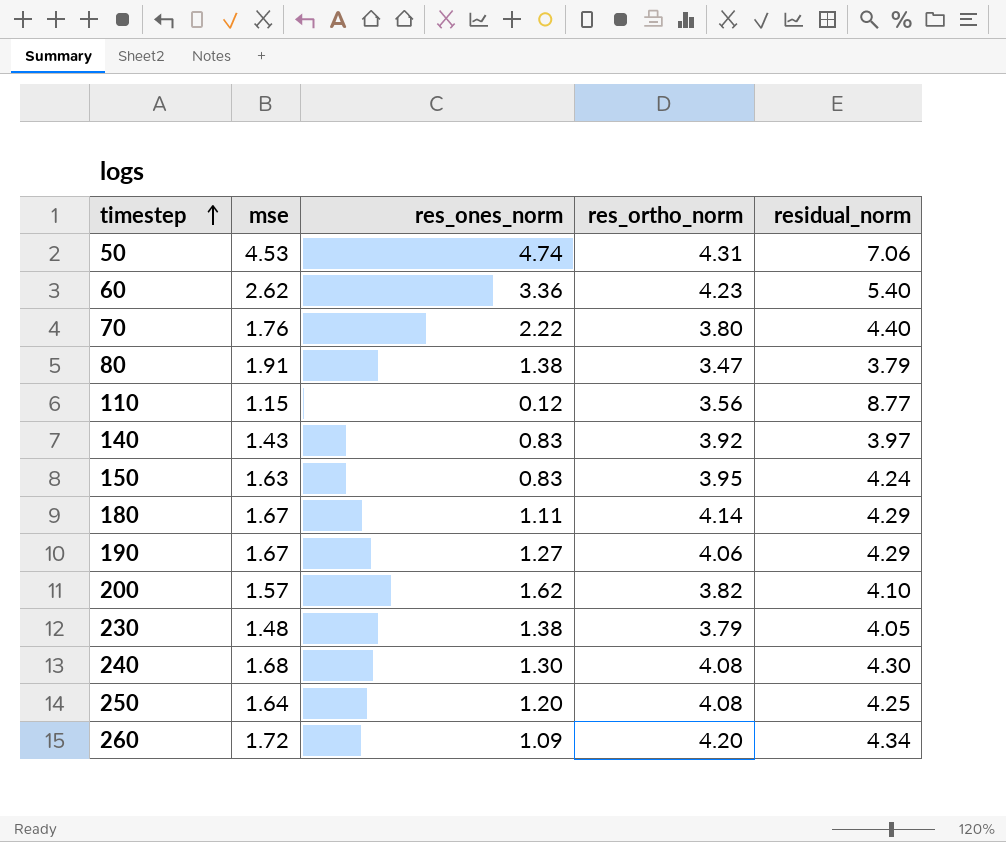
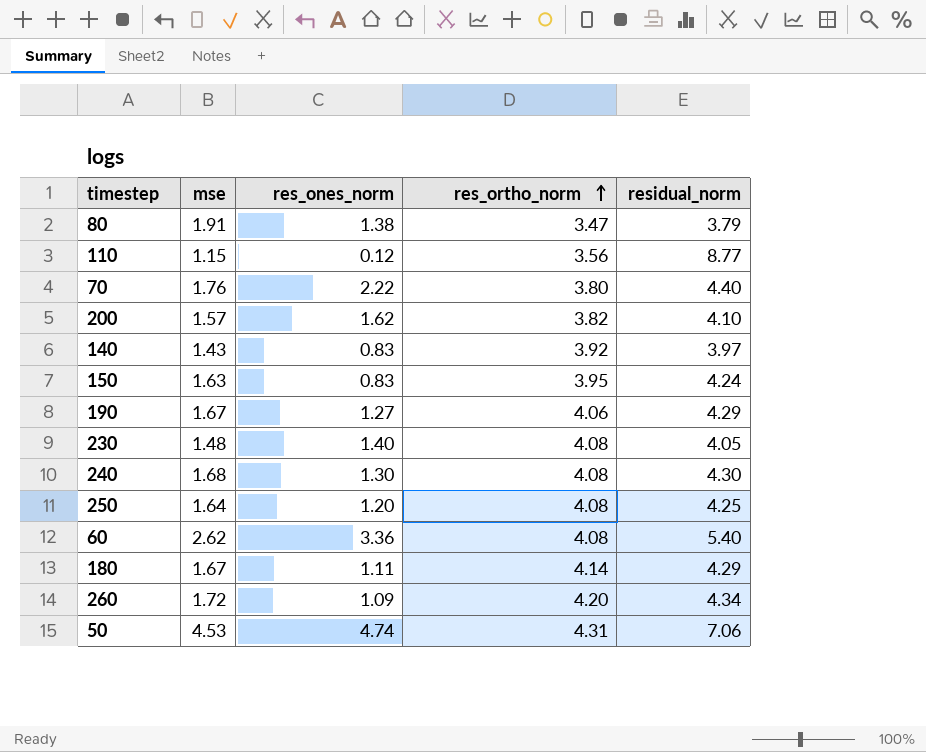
row order: timestep ascending -> res_ortho_norm ascending
230 | res_ones_norm: 1.38 -> 1.40
230 | res_ortho_norm: 3.79 -> 4.08
60 | res_ortho_norm: 4.23 -> 4.08

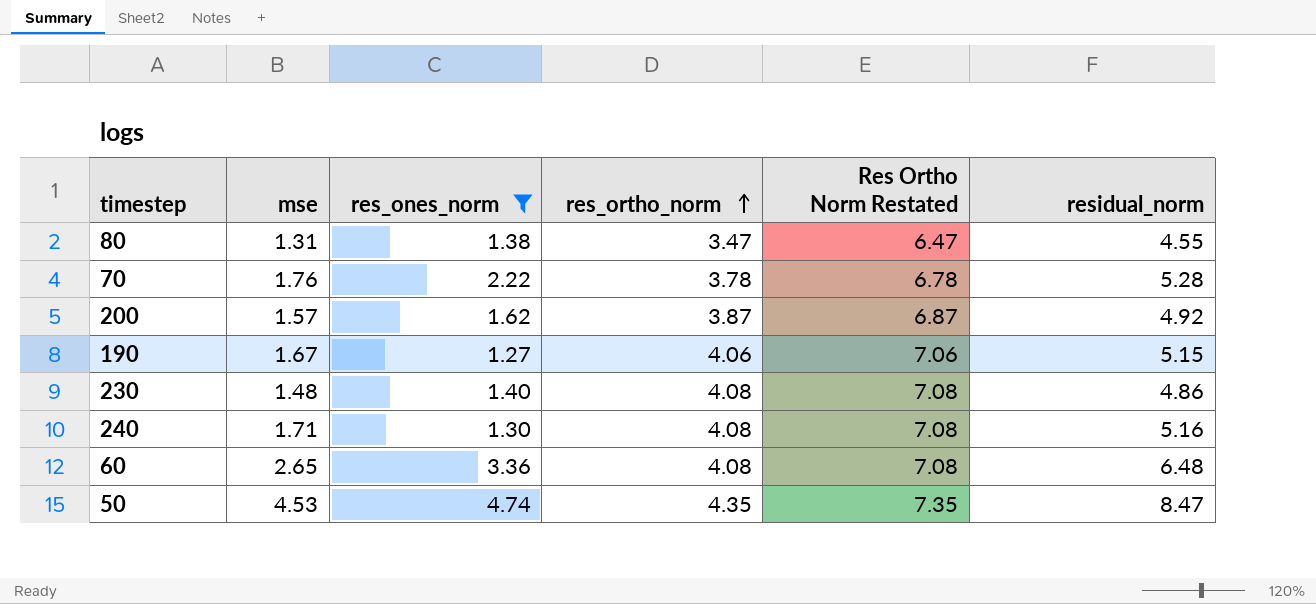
filter: none -> res_ones_norm >= 1.27
column Res Ortho Norm Restated | formula: none -> [res_ortho_norm] + 3
80 | mse: 1.91 -> 1.31
80 | residual_norm: 3.79 -> 4.55
70 | res_ortho_norm: 3.80 -> 3.78
70 | residual_norm: 4.40 -> 5.28
200 | res_ortho_norm: 3.82 -> 3.87
200 | residual_norm: 4.10 -> 4.92
190 | residual_norm: 4.29 -> 5.15
230 | residual_norm: 4.05 -> 4.86
240 | mse: 1.68 -> 1.71
240 | residual_norm: 4.30 -> 5.16
60 | mse: 2.62 -> 2.65
60 | residual_norm: 5.40 -> 6.48
50 | res_ortho_norm: 4.31 -> 4.35
50 | residual_norm: 7.06 -> 8.47

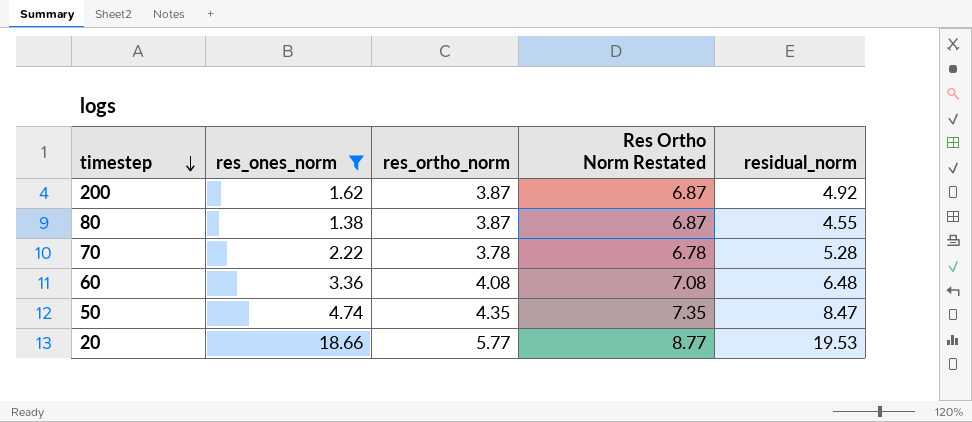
row order: res_ortho_norm ascending -> timestep descending
column mse | position: 2 -> none
row 190: 1.67 | 1.27 | 4.06 | 7.06 | 5.15 -> none
row 230: 1.48 | 1.40 | 4.08 | 7.08 | 4.86 -> none
row 240: 1.71 | 1.30 | 4.08 | 7.08 | 5.16 -> none
80 | res_ortho_norm: 3.47 -> 3.87
80 | Res Ortho Norm Restated: 6.47 -> 6.87
row 20: none -> 18.66 | 5.77 | 8.77 | 19.53

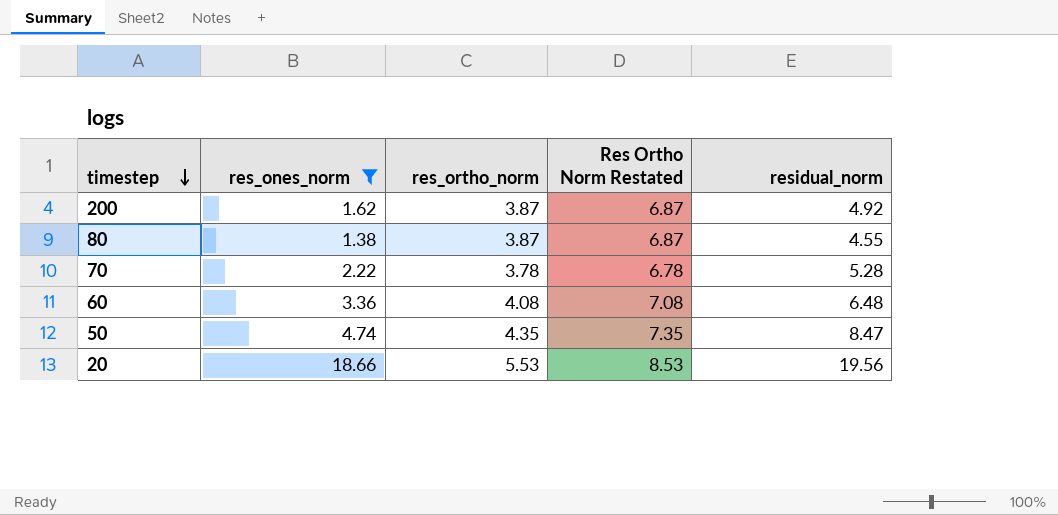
20 | res_ortho_norm: 5.77 -> 5.53
20 | Res Ortho Norm Restated: 8.77 -> 8.53
20 | residual_norm: 19.53 -> 19.56

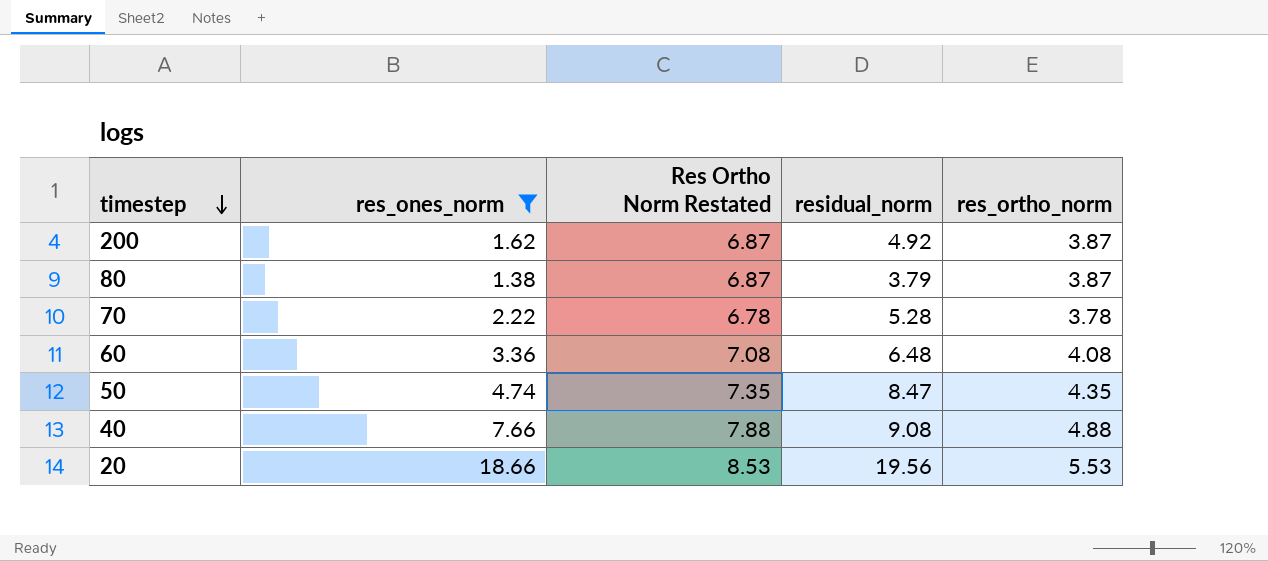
column res_ortho_norm | position: 3 -> 5
80 | residual_norm: 4.55 -> 3.79
row 40: none -> 7.66 | 7.88 | 9.08 | 4.88

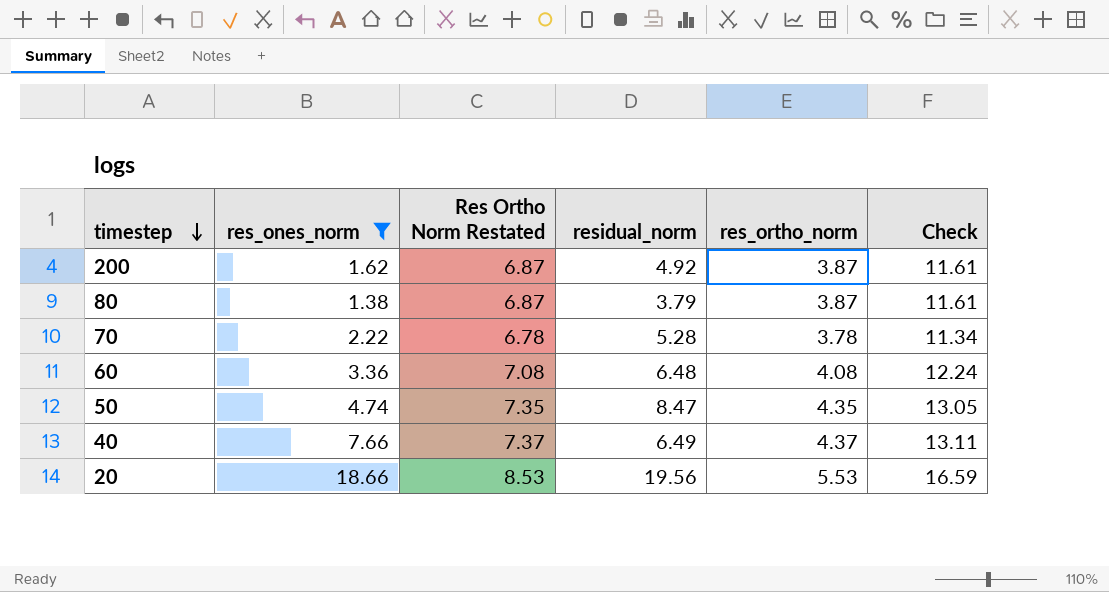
column Check | formula: none -> [res_ortho_norm] * 3
40 | Res Ortho Norm Restated: 7.88 -> 7.37
40 | residual_norm: 9.08 -> 6.49
40 | res_ortho_norm: 4.88 -> 4.37

